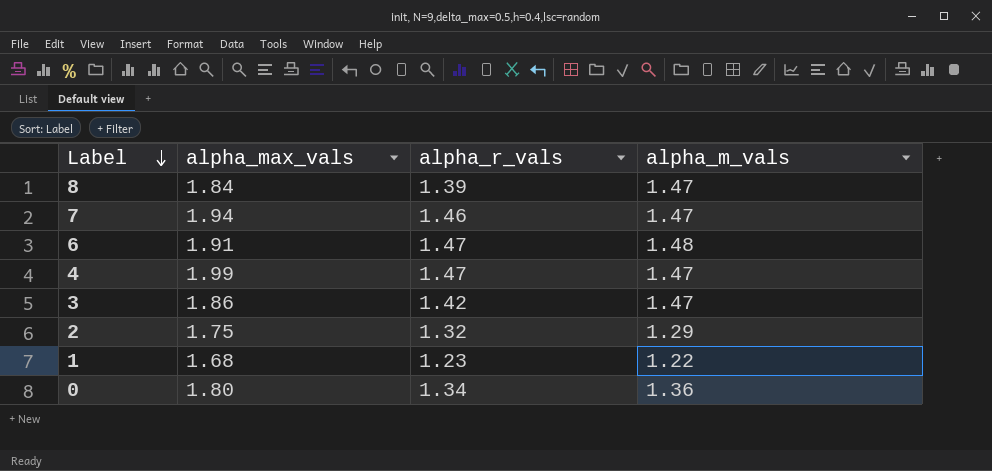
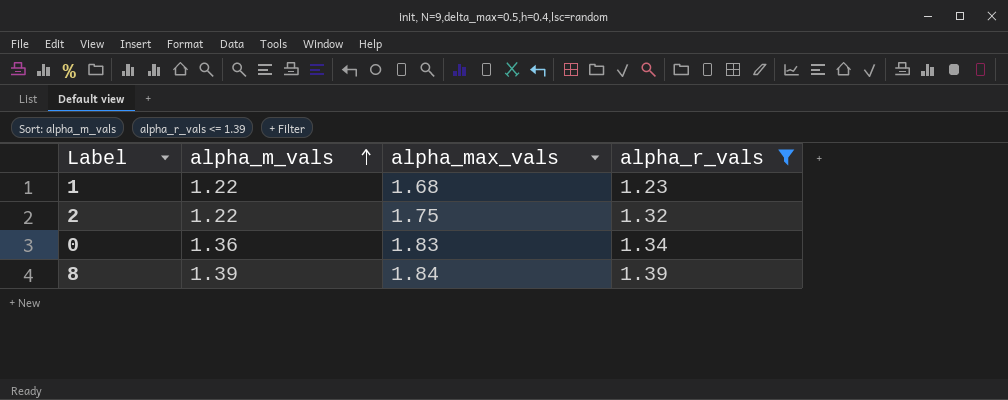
filter: none -> alpha_r_vals <= 1.39
row order: Label descending -> alpha_m_vals ascending
column alpha_m_vals | position: 4 -> 2
2 | alpha_m_vals: 1.29 -> 1.22
0 | alpha_max_vals: 1.80 -> 1.83
8 | alpha_m_vals: 1.47 -> 1.39

